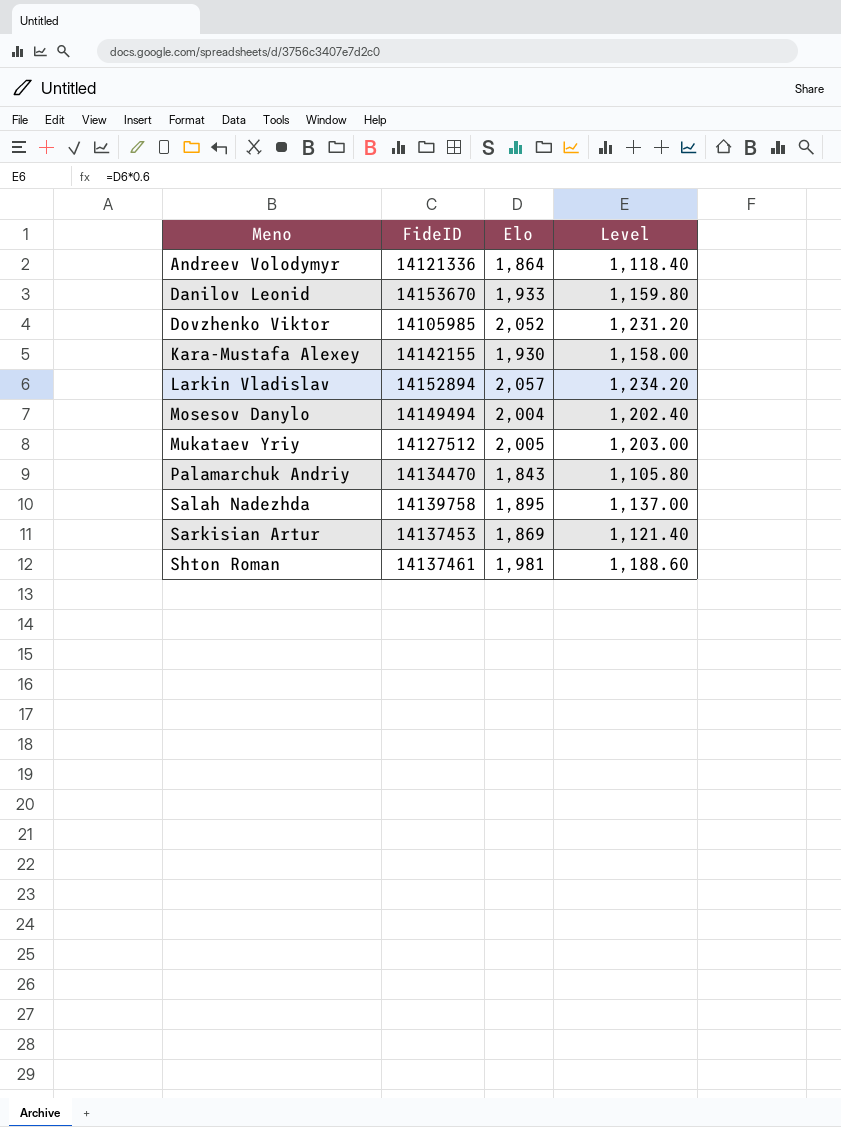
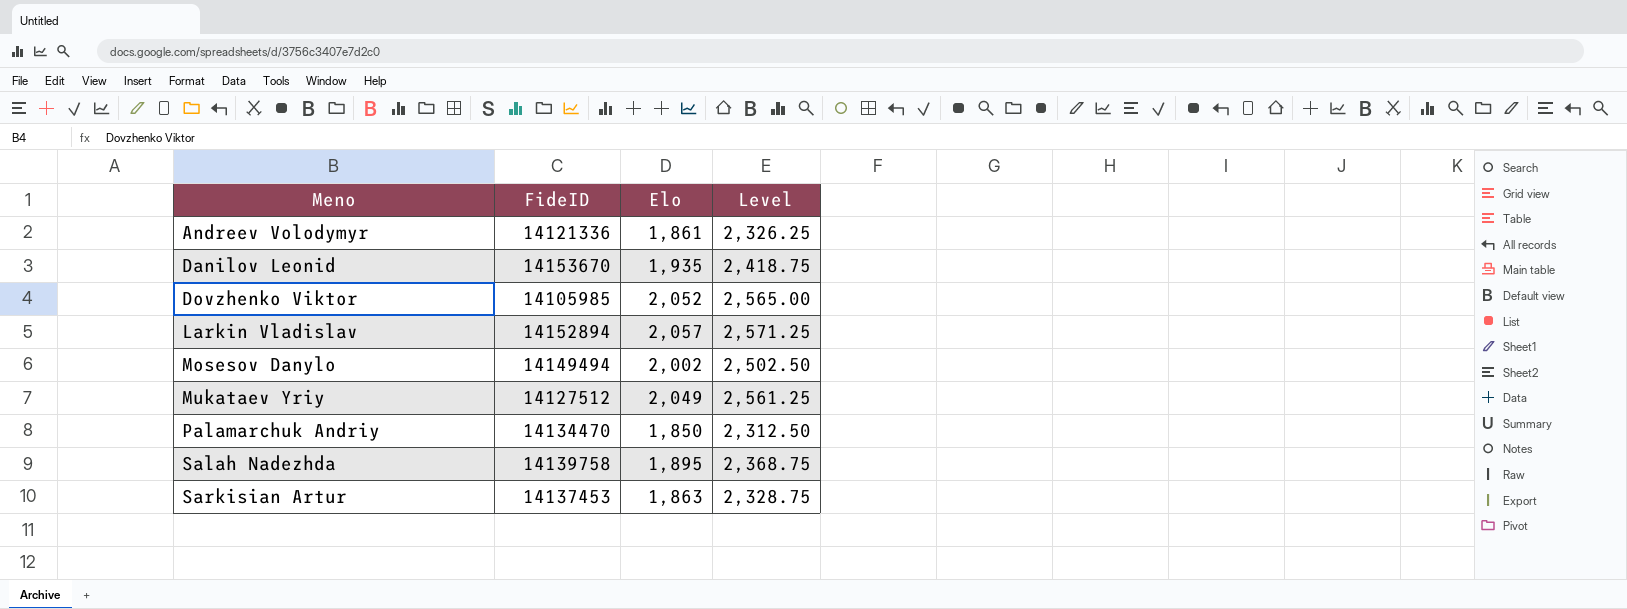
column Level | formula: [Elo] * 0.6 -> [Elo] * 1.25
row Kara-Mustafa Alexey: 14142155 | 1,930 | 1,158.00 -> none
row Shton Roman: 14137461 | 1,981 | 1,188.60 -> none
Andreev Volodymyr | Elo: 1,864 -> 1,861
Danilov Leonid | Elo: 1,933 -> 1,935
Mosesov Danylo | Elo: 2,004 -> 2,002
Mukataev Yriy | Elo: 2,005 -> 2,049
Palamarchuk Andriy | Elo: 1,843 -> 1,850
Sarkisian Artur | Elo: 1,869 -> 1,863

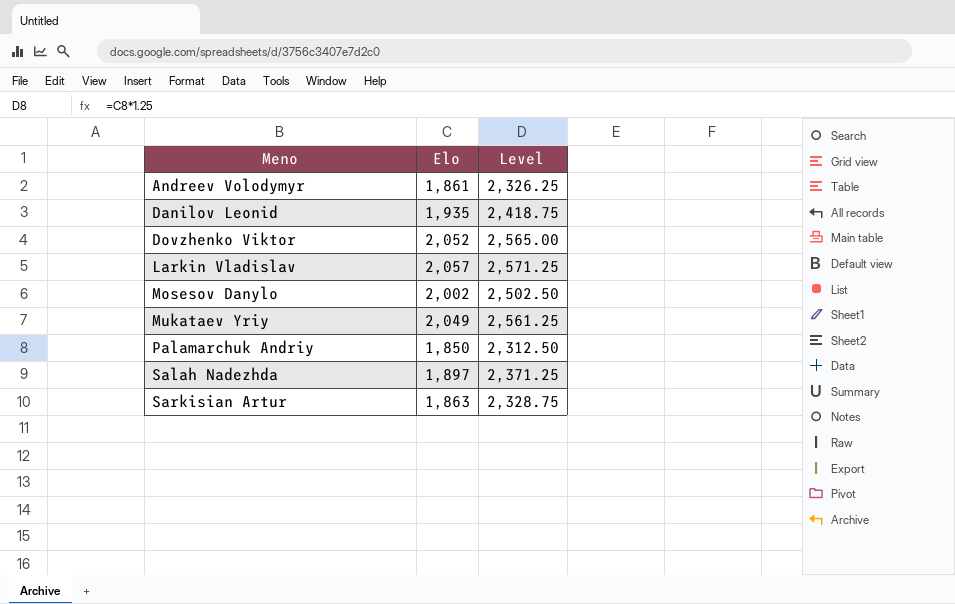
column FideID | position: 2 -> none
Salah Nadezhda | Elo: 1,895 -> 1,897
Salah Nadezhda | Level: 2,368.75 -> 2,371.25

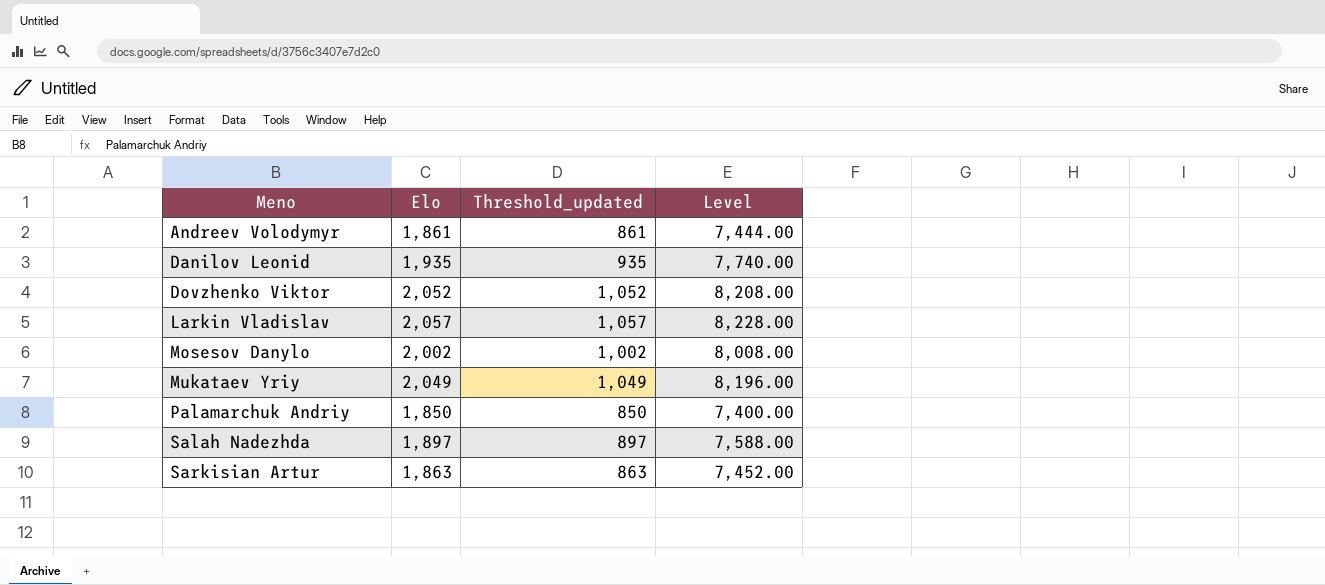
column Threshold_updated | formula: none -> [Elo] - 1000
column Level | formula: [Elo] * 1.25 -> [Elo] * 4

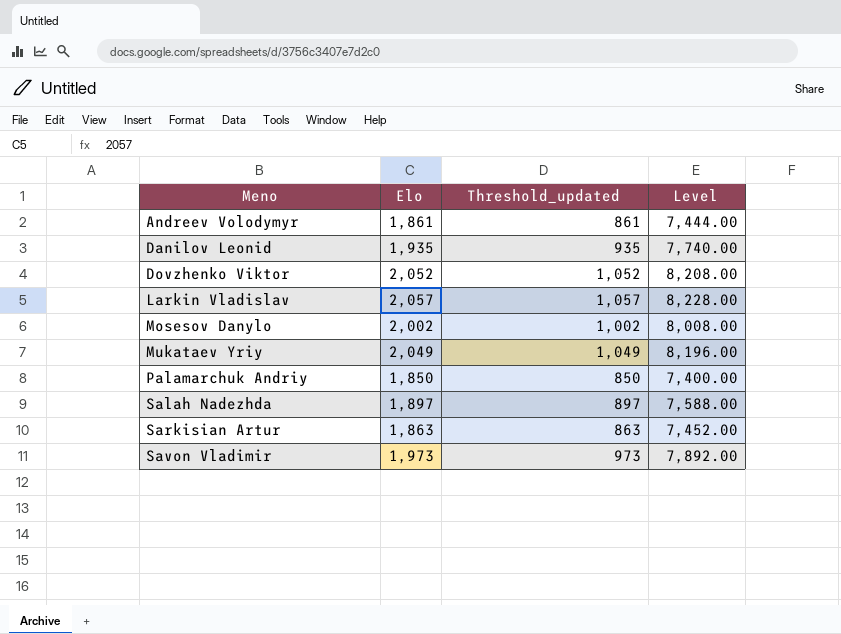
row Savon Vladimir: none -> 1,973 | 973 | 7,892.00

